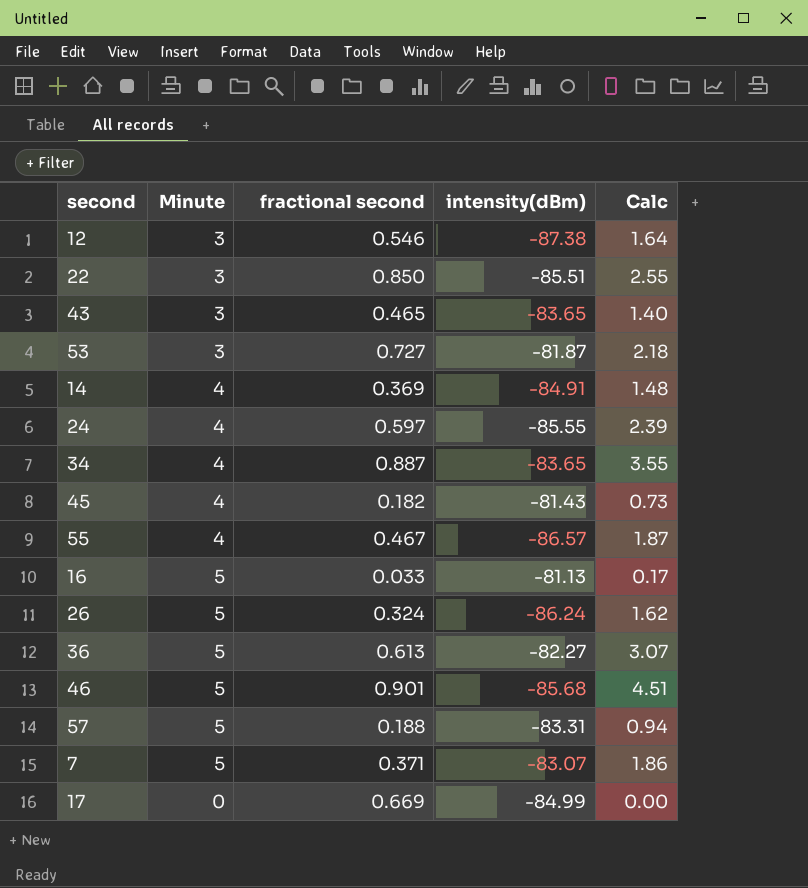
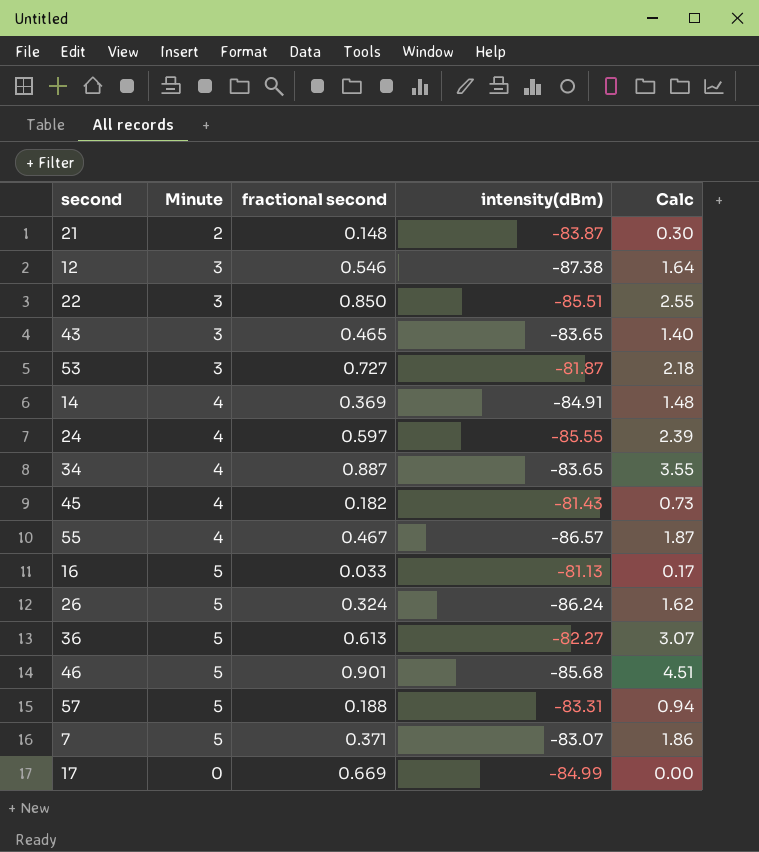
row 21: none -> 2 | 0.148 | -83.87 | 0.30

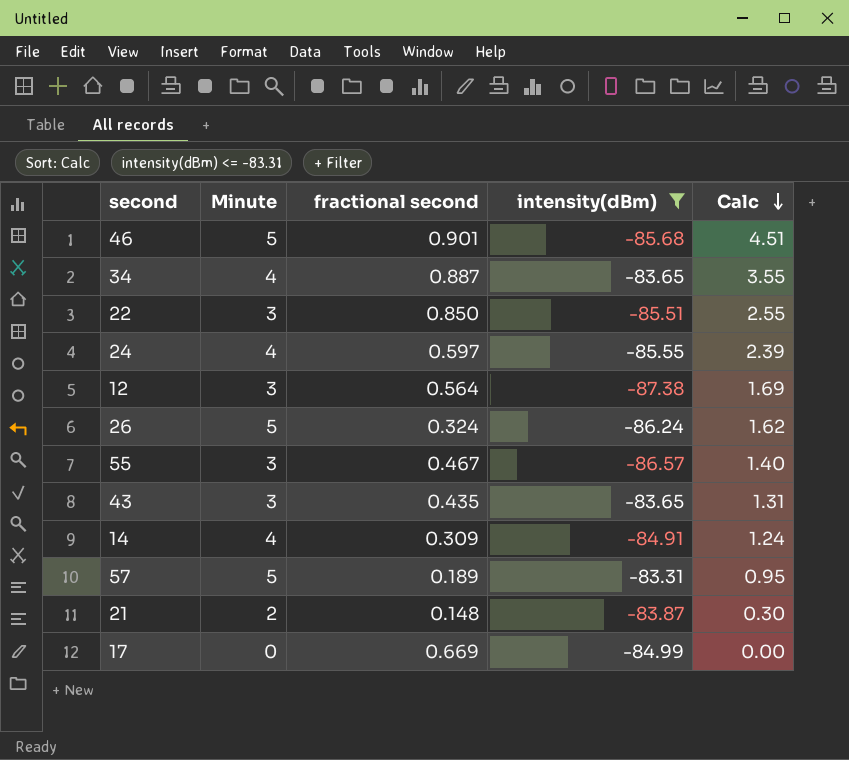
filter: none -> intensity(dBm) <= -83.31
row order: none -> Calc descending
12 | fractional second: 0.546 -> 0.564
12 | Calc: 1.64 -> 1.69
55 | Minute: 4 -> 3
55 | Calc: 1.87 -> 1.40
43 | fractional second: 0.465 -> 0.435
43 | Calc: 1.40 -> 1.31
14 | fractional second: 0.369 -> 0.309
14 | Calc: 1.48 -> 1.24
57 | fractional second: 0.188 -> 0.189
57 | Calc: 0.94 -> 0.95

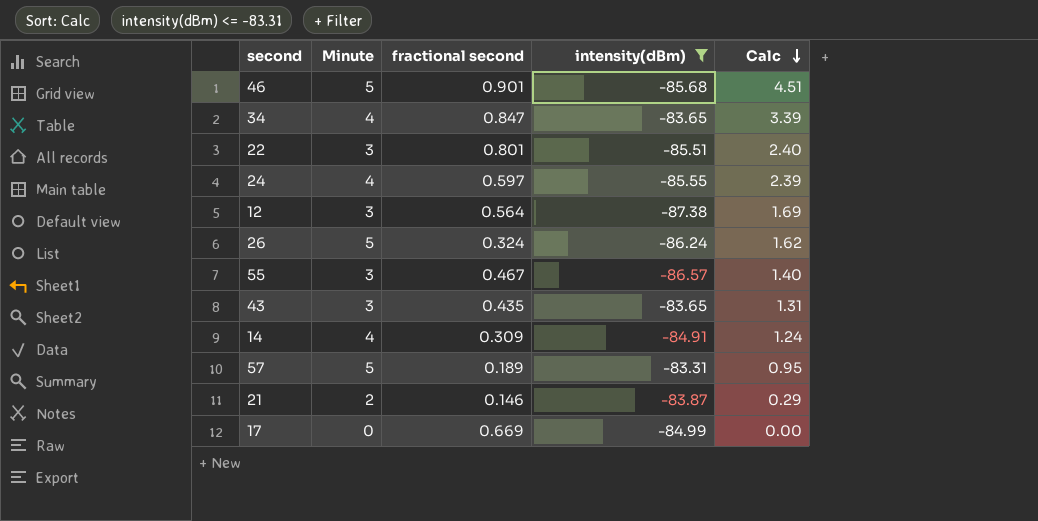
34 | fractional second: 0.887 -> 0.847
34 | Calc: 3.55 -> 3.39
22 | fractional second: 0.850 -> 0.801
22 | Calc: 2.55 -> 2.40
21 | fractional second: 0.148 -> 0.146
21 | Calc: 0.30 -> 0.29

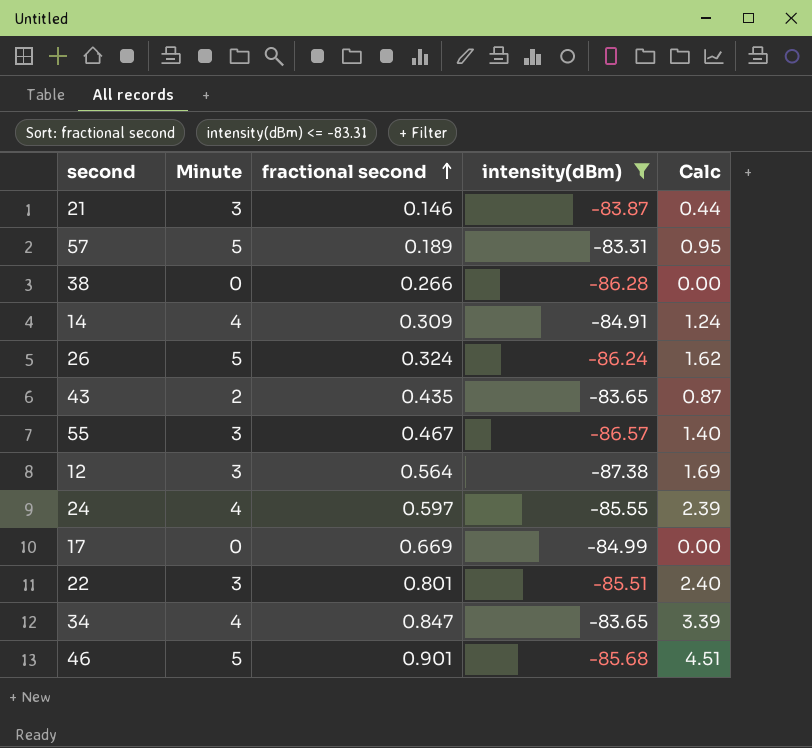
row order: Calc descending -> fractional second ascending
21 | Minute: 2 -> 3
21 | Calc: 0.29 -> 0.44
row 38: none -> 0 | 0.266 | -86.28 | 0.00
43 | Minute: 3 -> 2
43 | Calc: 1.31 -> 0.87

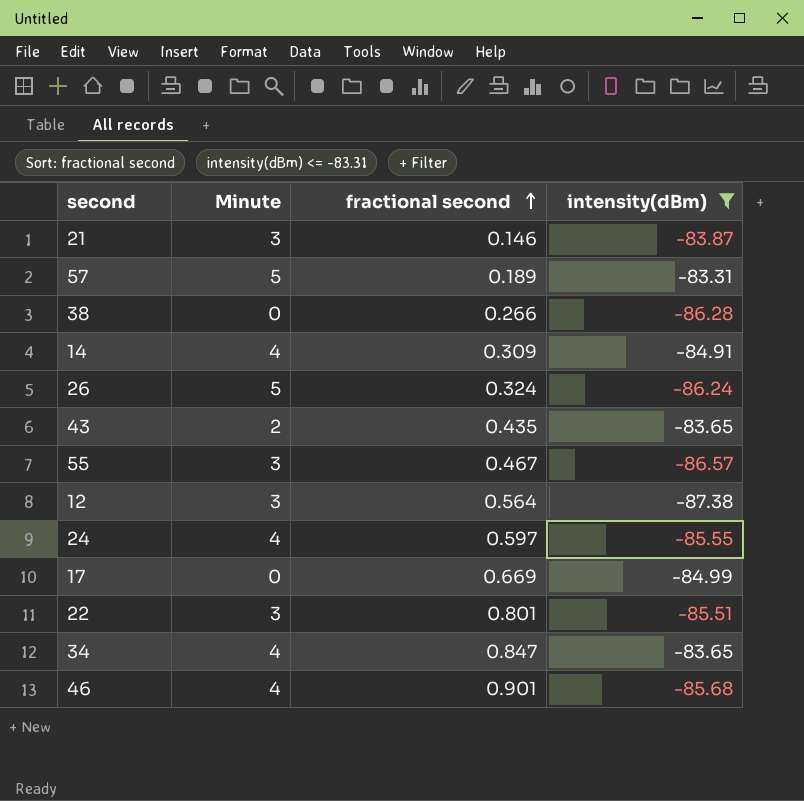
column Calc | formula: [Minute] * [fractional second] -> none
46 | Minute: 5 -> 4

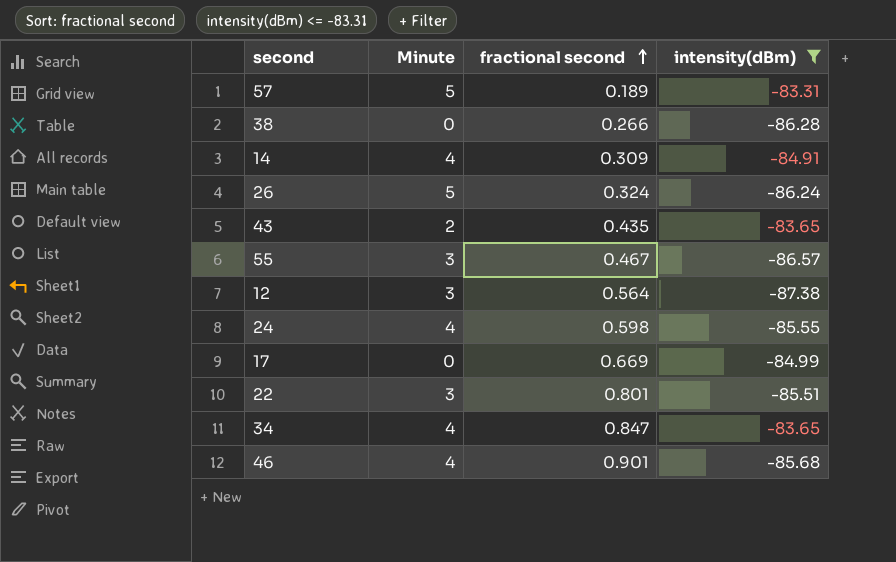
row 21: 3 | 0.146 | -83.87 -> none
24 | fractional second: 0.597 -> 0.598

